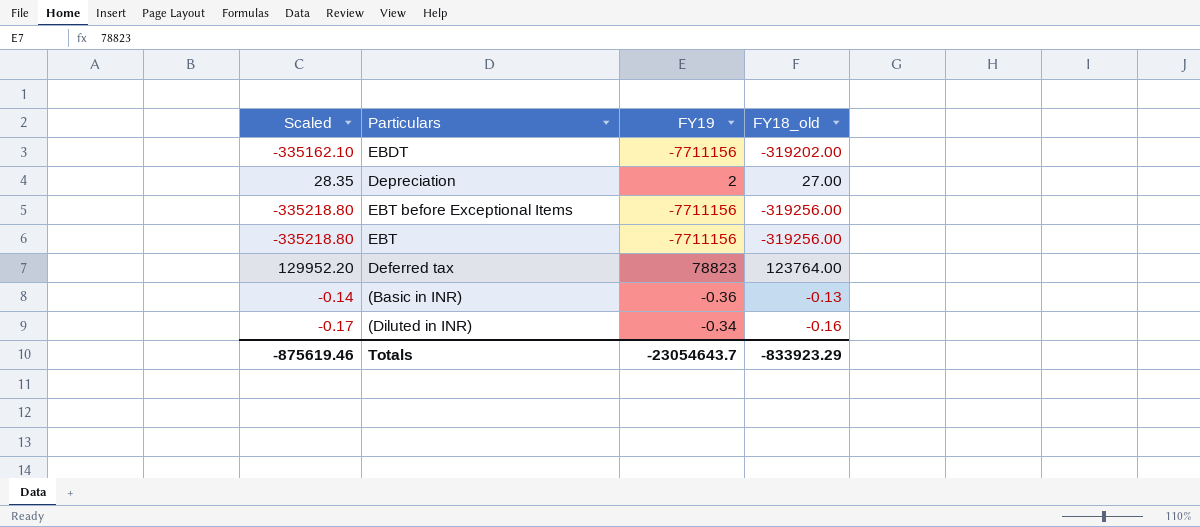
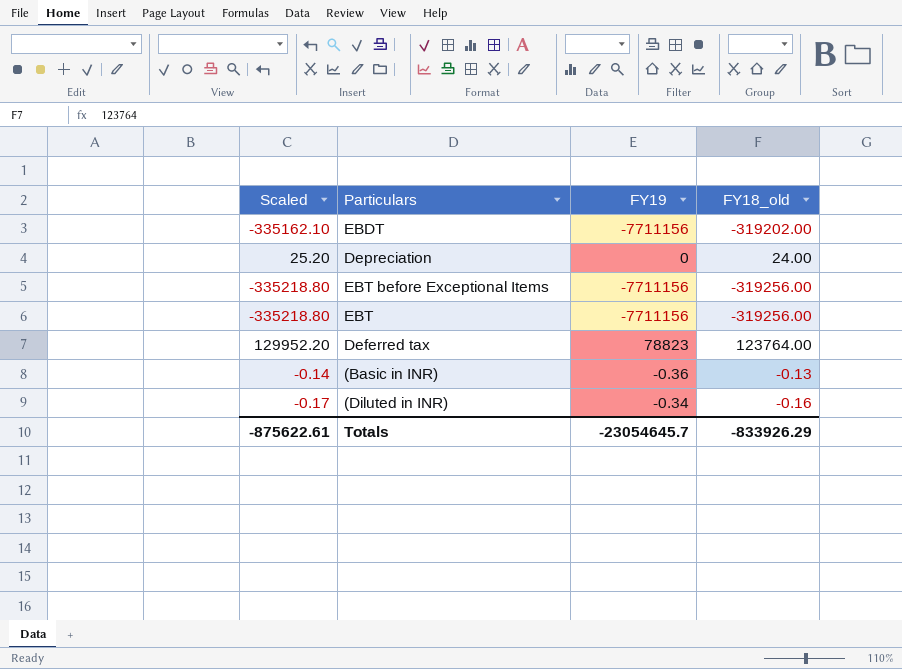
Depreciation | Scaled: 28.35 -> 25.20
Depreciation | FY19: 2 -> 0
Depreciation | FY18_old: 27.00 -> 24.00
Totals | Scaled: -875619.46 -> -875622.61
Totals | FY19: -23054643.7 -> -23054645.7
Totals | FY18_old: -833923.29 -> -833926.29

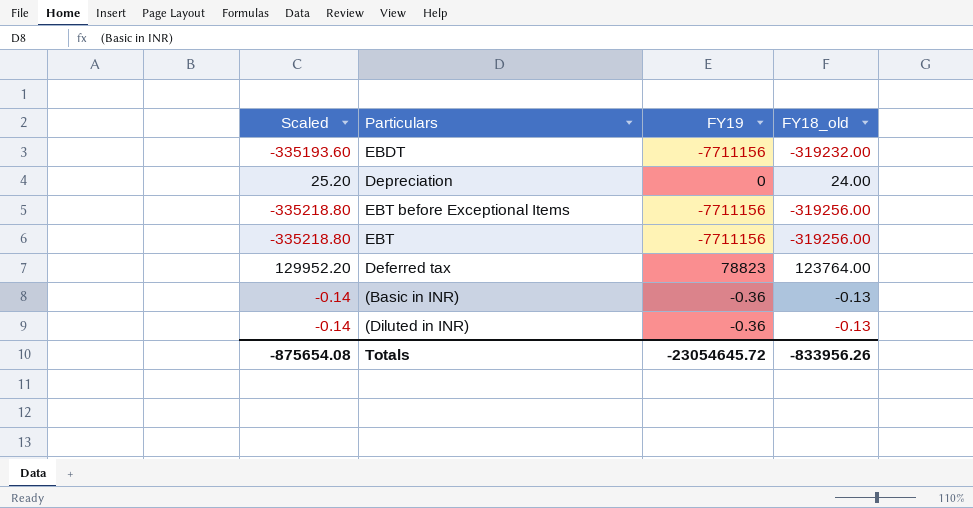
EBDT | Scaled: -335162.10 -> -335193.60
EBDT | FY18_old: -319202.00 -> -319232.00
(Diluted in INR) | Scaled: -0.17 -> -0.14
(Diluted in INR) | FY19: -0.34 -> -0.36
(Diluted in INR) | FY18_old: -0.16 -> -0.13
Totals | Scaled: -875622.61 -> -875654.08
Totals | FY19: -23054645.7 -> -23054645.72
Totals | FY18_old: -833926.29 -> -833956.26

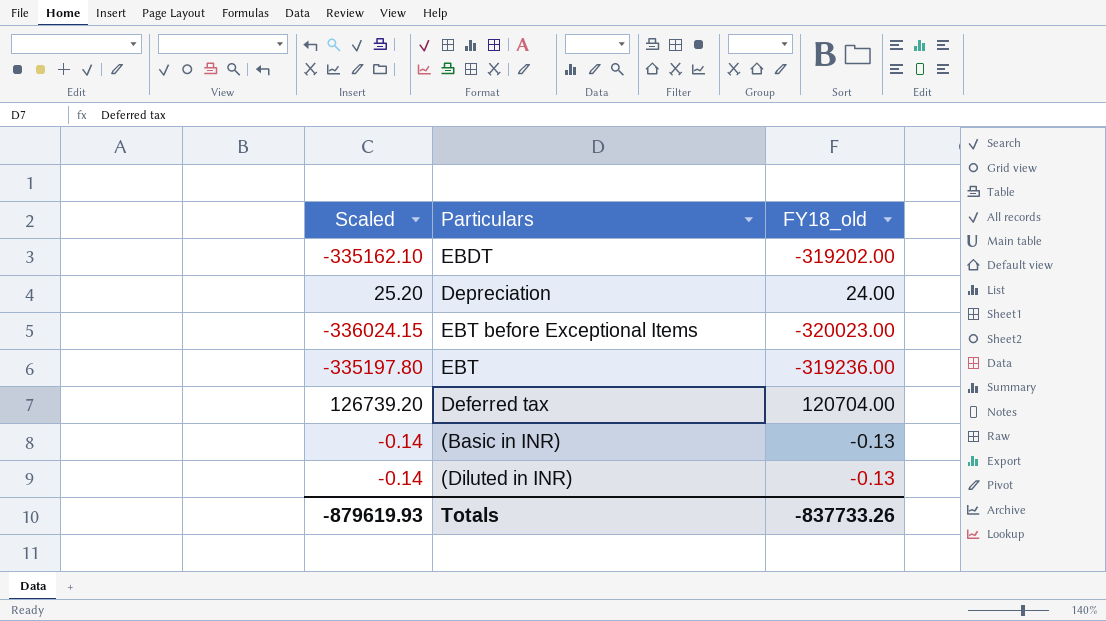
column FY19 | position: 3 -> none
EBDT | Scaled: -335193.60 -> -335162.10
EBDT | FY18_old: -319232.00 -> -319202.00
EBT before Exceptional Items | Scaled: -335218.80 -> -336024.15
EBT before Exceptional Items | FY18_old: -319256.00 -> -320023.00
EBT | Scaled: -335218.80 -> -335197.80
EBT | FY18_old: -319256.00 -> -319236.00
Deferred tax | Scaled: 129952.20 -> 126739.20
Deferred tax | FY18_old: 123764.00 -> 120704.00
Totals | Scaled: -875654.08 -> -879619.93
Totals | FY18_old: -833956.26 -> -837733.26

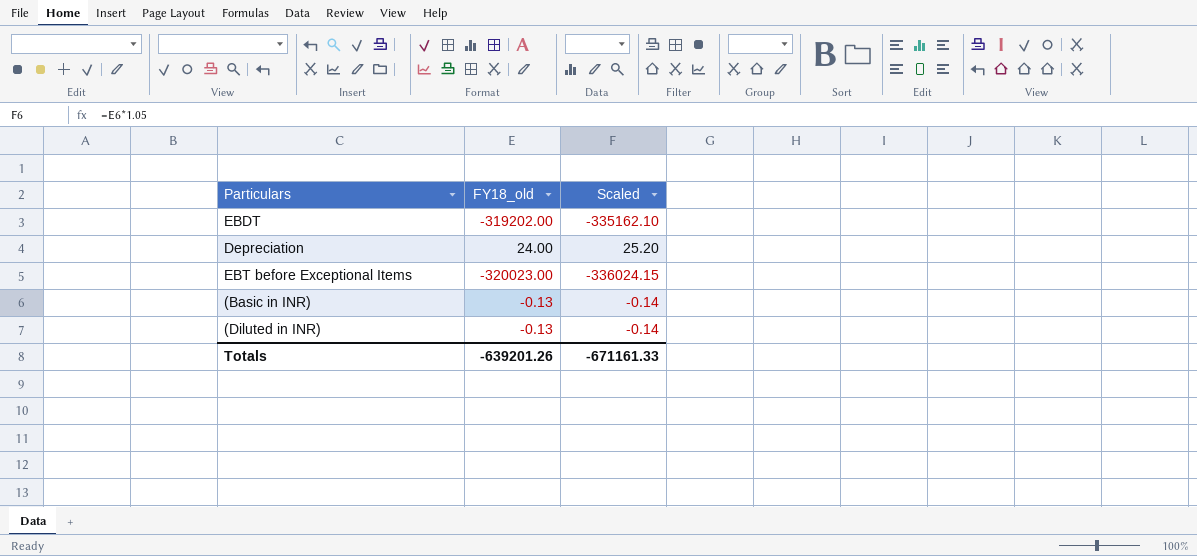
column Scaled | position: 1 -> 3
row EBT: -335197.80 | -319236.00 -> none
row Deferred tax: 126739.20 | 120704.00 -> none
Totals | FY18_old: -837733.26 -> -639201.26
Totals | Scaled: -879619.93 -> -671161.33

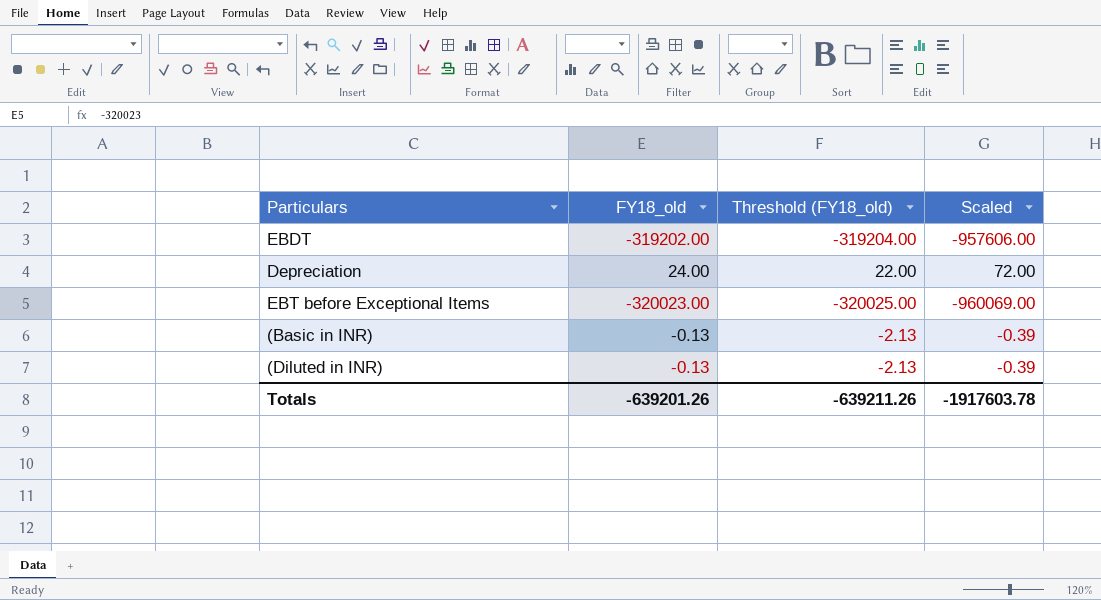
column Threshold (FY18_old) | formula: none -> [FY18_old] - 2
column Scaled | formula: [FY18_old] * 1.05 -> [FY18_old] * 3
Totals | Scaled: -671161.33 -> -1917603.78

